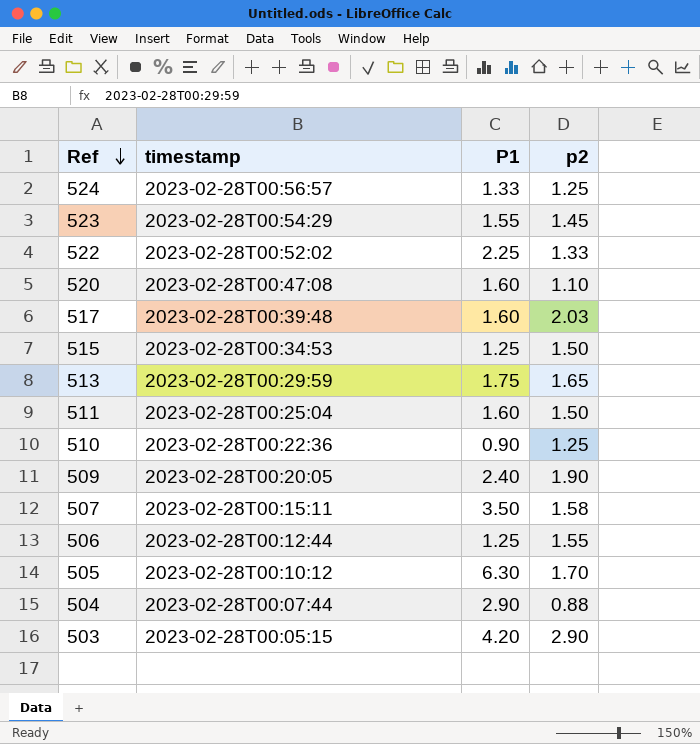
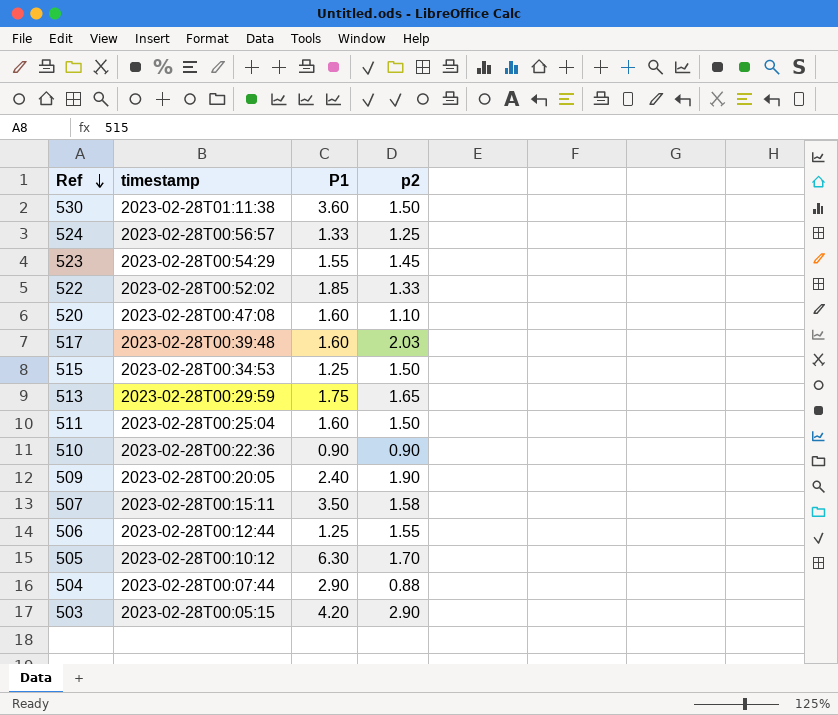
row 530: none -> 2023-02-28T01:11:38 | 3.60 | 1.50
522 | P1: 2.25 -> 1.85
510 | p2: 1.25 -> 0.90

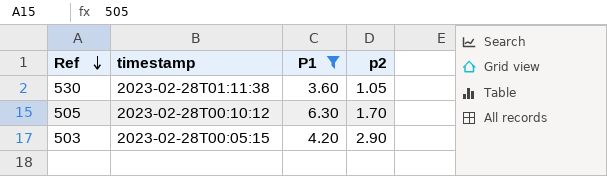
filter: none -> P1 >= 3.60
530 | p2: 1.50 -> 1.05

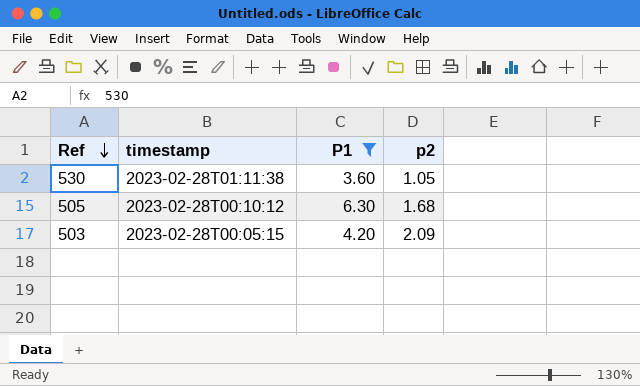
505 | p2: 1.70 -> 1.68
503 | p2: 2.90 -> 2.09

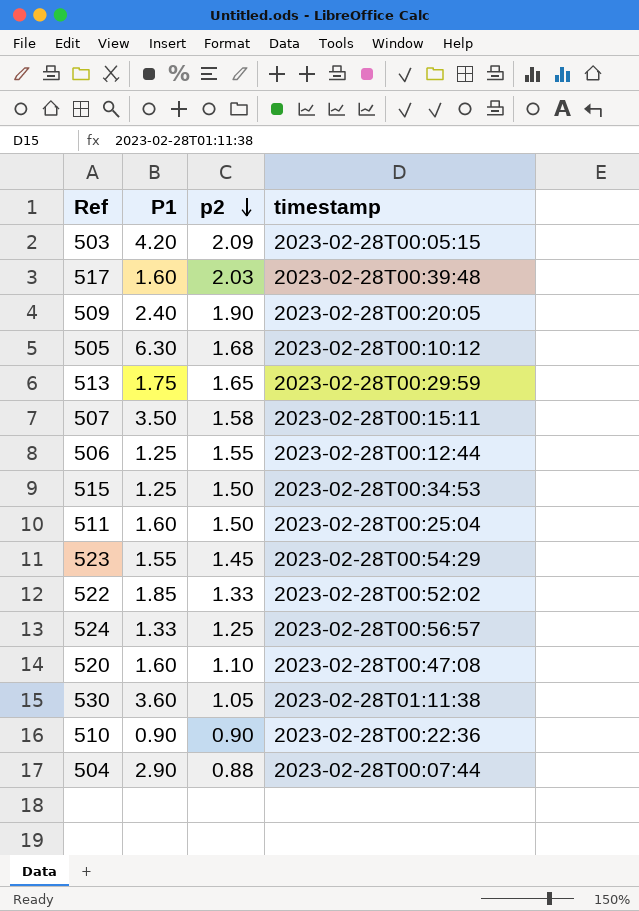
filter: P1 >= 3.60 -> none
row order: Ref descending -> p2 descending
column timestamp | position: 2 -> 4

